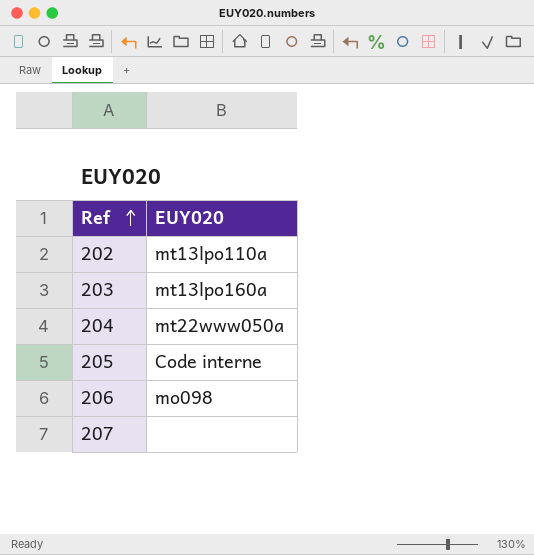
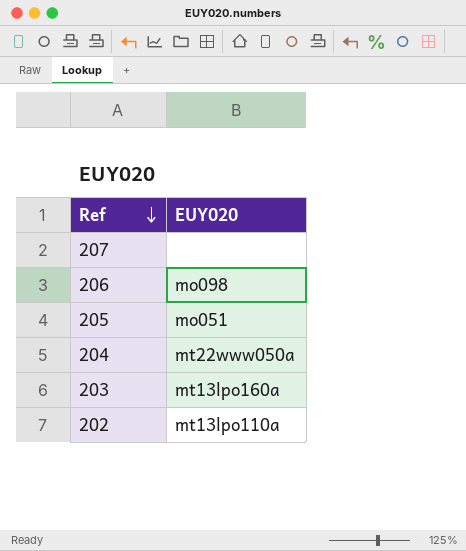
row order: Ref ascending -> Ref descending
205 | EUY020: Code interne -> mo051

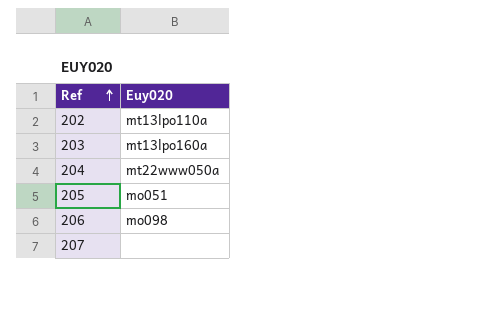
row order: Ref descending -> Ref ascending
column name: EUY020 -> Euy020

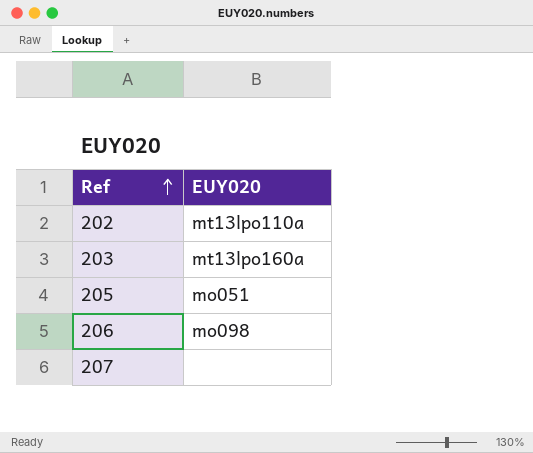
column name: Euy020 -> EUY020
row 204: mt22www050a -> none

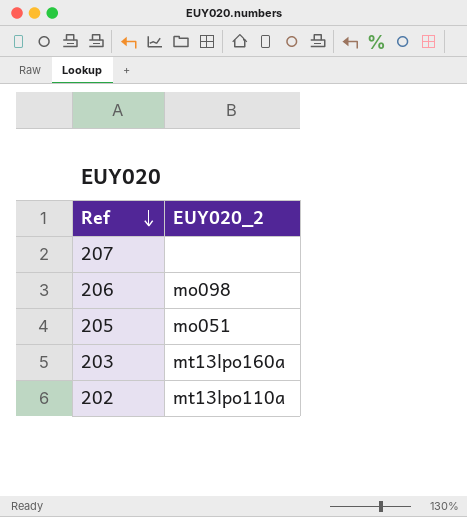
row order: Ref ascending -> Ref descending
column name: EUY020 -> EUY020_2

